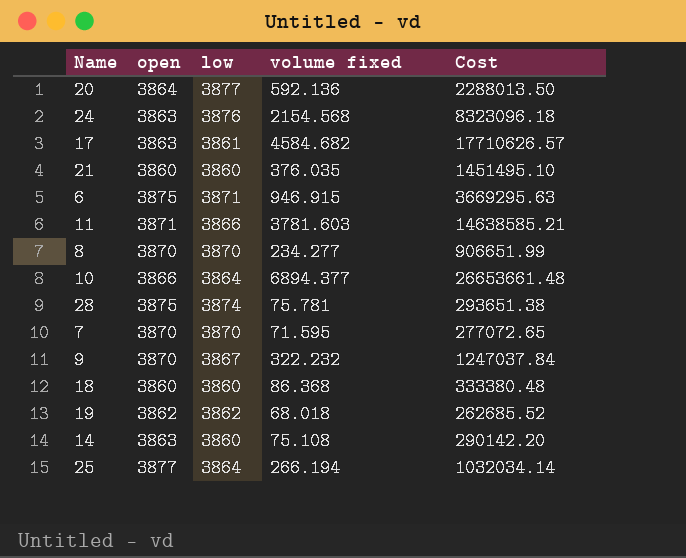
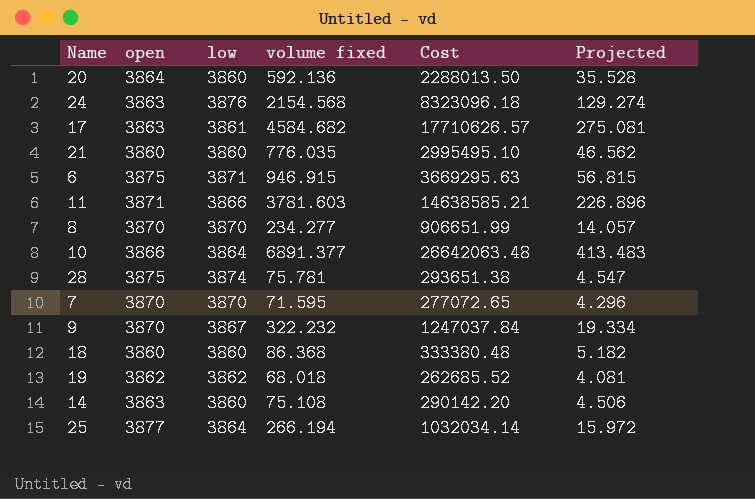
column Projected | formula: none -> [volume fixed] * 0.06
20 | low: 3877 -> 3860
21 | volume fixed: 376.035 -> 776.035
21 | Cost: 1451495.10 -> 2995495.10
10 | volume fixed: 6894.377 -> 6891.377
10 | Cost: 26653661.48 -> 26642063.48

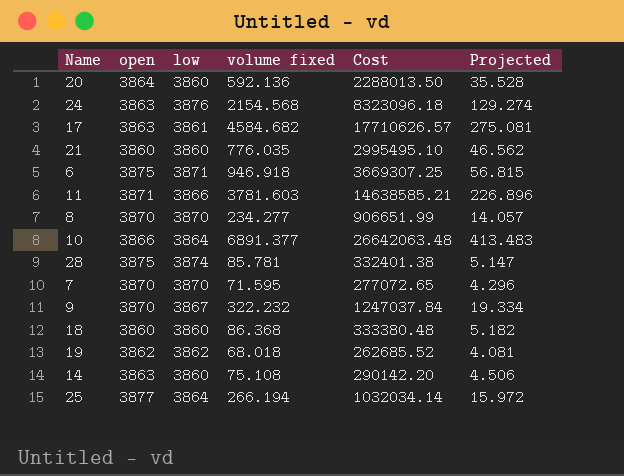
6 | volume fixed: 946.915 -> 946.918
6 | Cost: 3669295.63 -> 3669307.25
28 | volume fixed: 75.781 -> 85.781
28 | Cost: 293651.38 -> 332401.38
28 | Projected: 4.547 -> 5.147

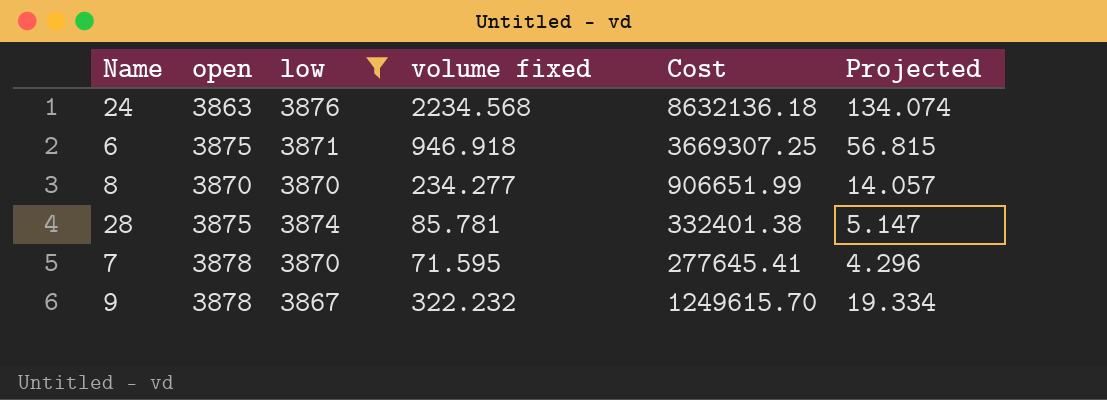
filter: none -> low >= 3867
24 | volume fixed: 2154.568 -> 2234.568
24 | Cost: 8323096.18 -> 8632136.18
24 | Projected: 129.274 -> 134.074
7 | open: 3870 -> 3878
7 | Cost: 277072.65 -> 277645.41
9 | open: 3870 -> 3878
9 | Cost: 1247037.84 -> 1249615.70

